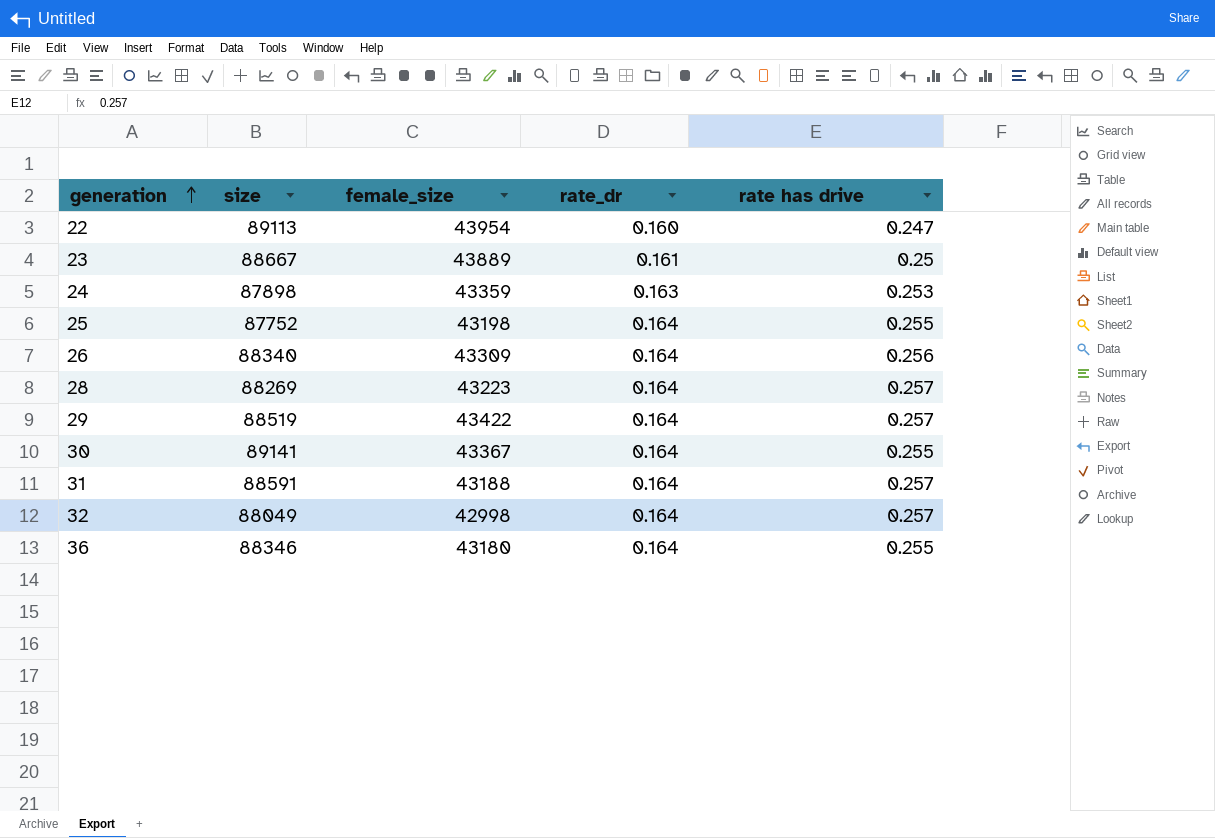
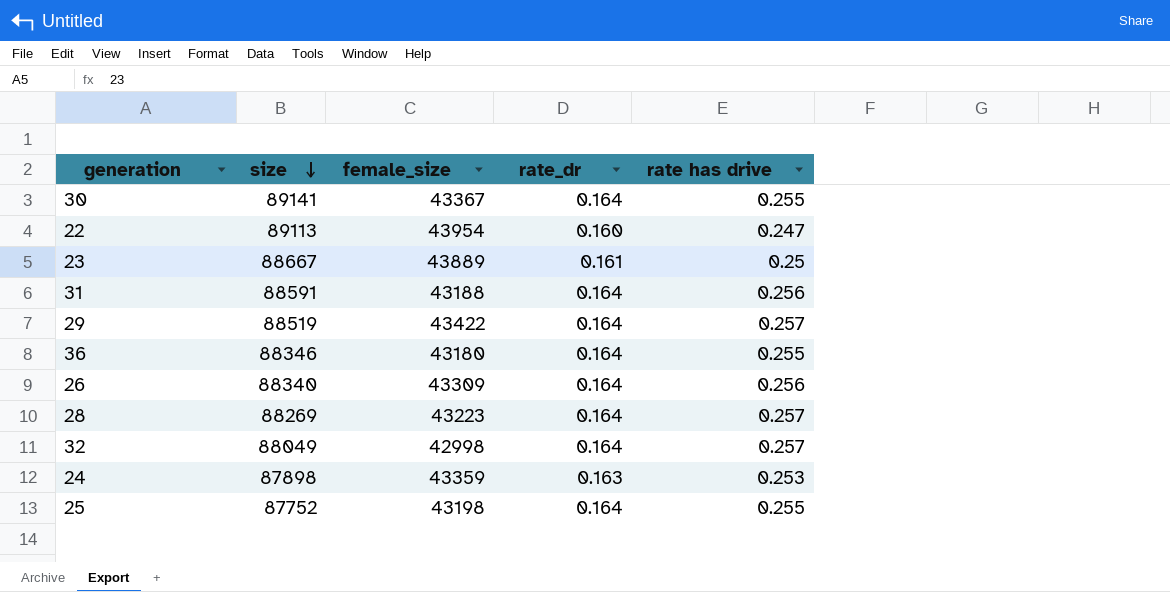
row order: generation ascending -> size descending
31 | rate has drive: 0.257 -> 0.256

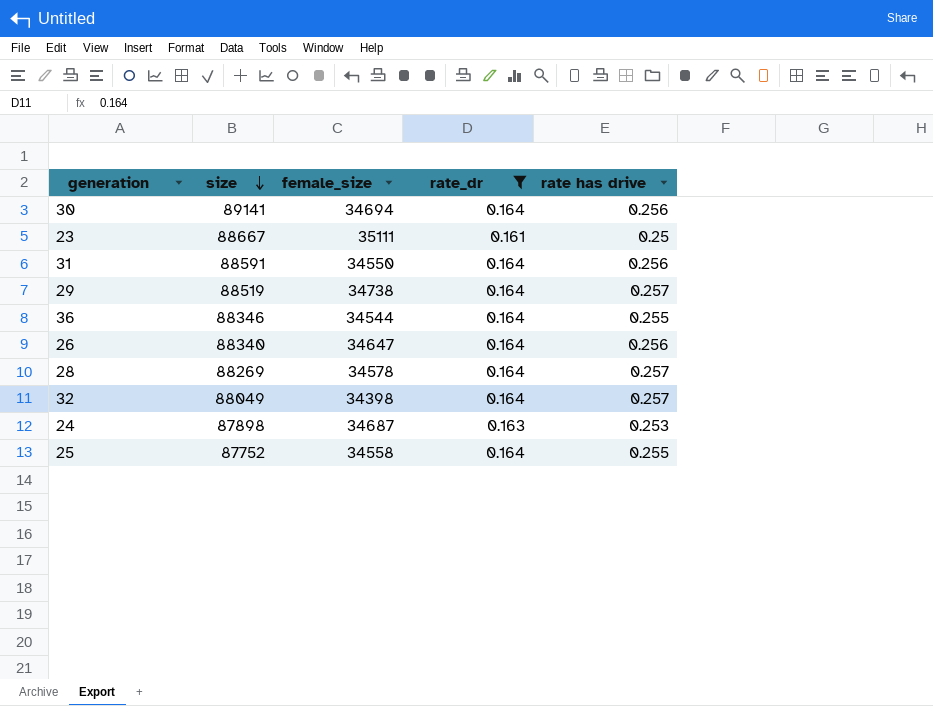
filter: none -> rate_dr != 0.160
30 | female_size: 43367 -> 34694
30 | rate has drive: 0.255 -> 0.256
23 | female_size: 43889 -> 35111
31 | female_size: 43188 -> 34550
29 | female_size: 43422 -> 34738
36 | female_size: 43180 -> 34544
26 | female_size: 43309 -> 34647
28 | female_size: 43223 -> 34578
32 | female_size: 42998 -> 34398
24 | female_size: 43359 -> 34687
25 | female_size: 43198 -> 34558

